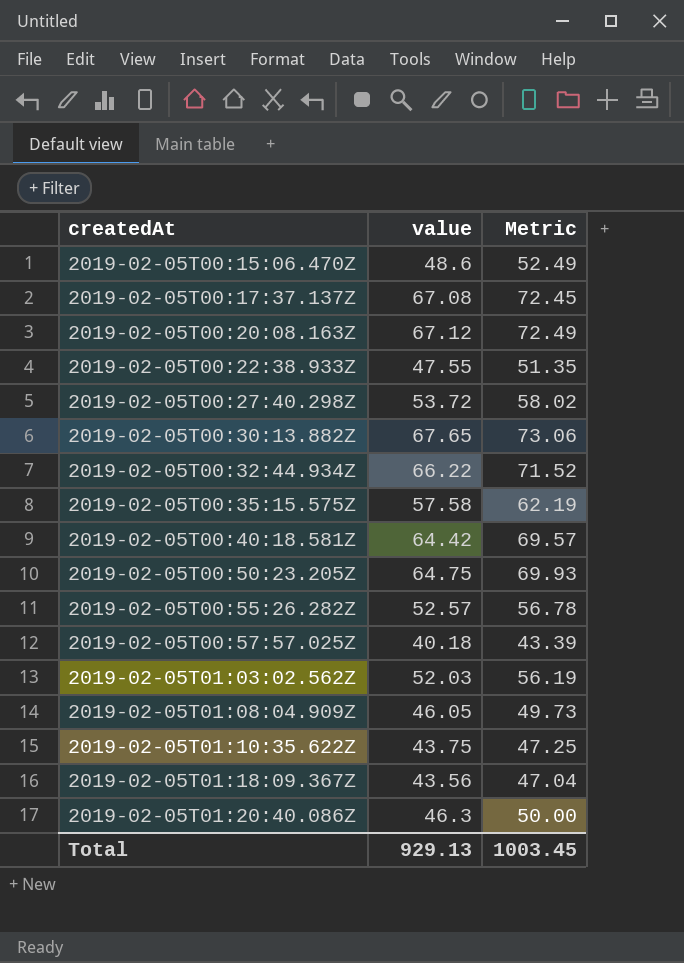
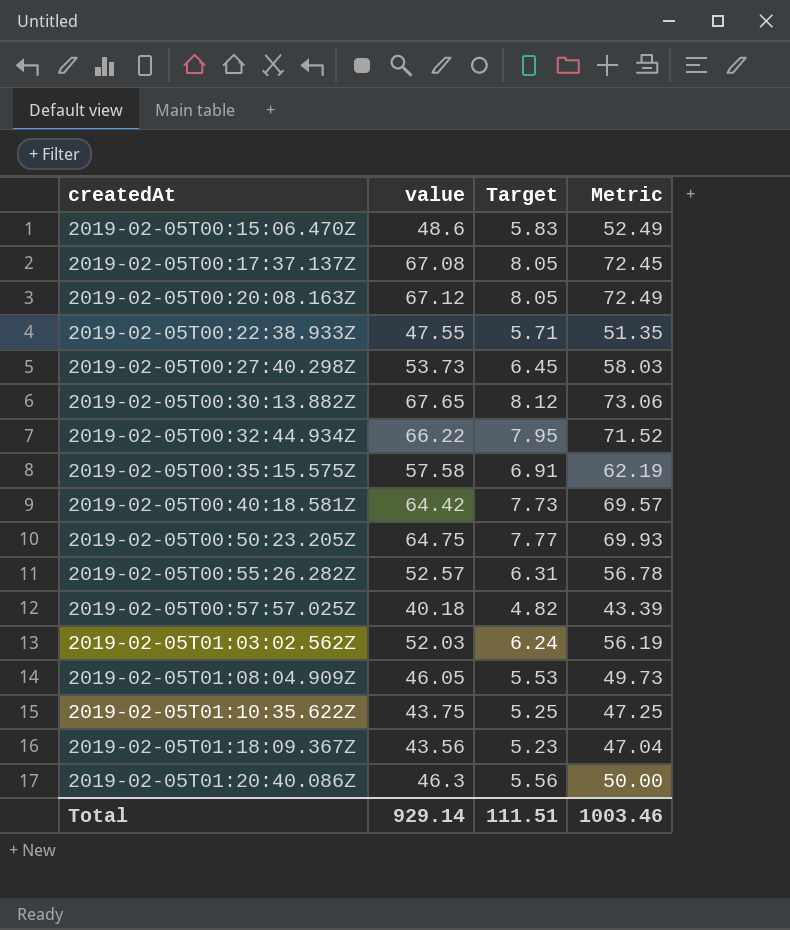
column Target | formula: none -> [value] * 0.12
2019-02-05T00:27:40.298Z | value: 53.72 -> 53.73
2019-02-05T00:27:40.298Z | Metric: 58.02 -> 58.03
Total | value: 929.13 -> 929.14
Total | Metric: 1003.45 -> 1003.46

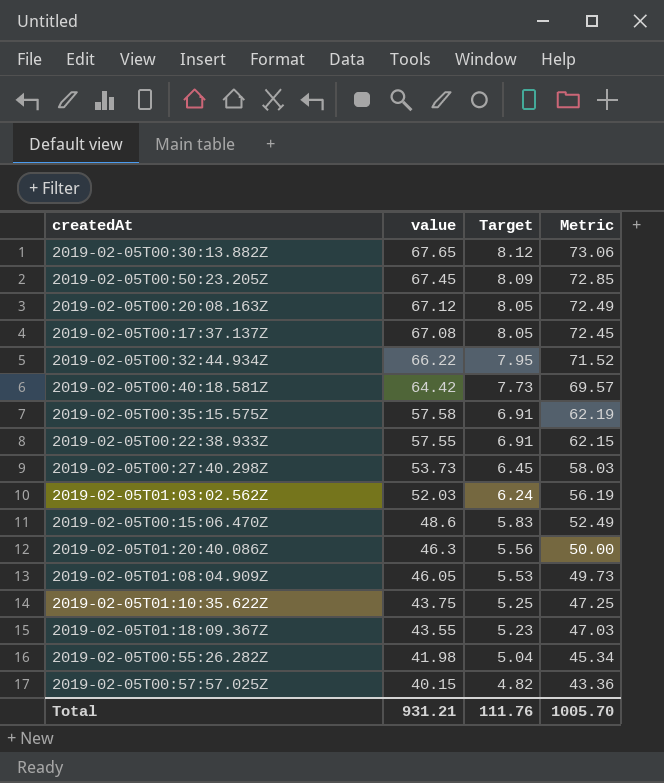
row order: createdAt ascending -> value descending
2019-02-05T00:50:23.205Z | value: 64.75 -> 67.45
2019-02-05T00:50:23.205Z | Target: 7.77 -> 8.09
2019-02-05T00:50:23.205Z | Metric: 69.93 -> 72.85
2019-02-05T00:22:38.933Z | value: 47.55 -> 57.55
2019-02-05T00:22:38.933Z | Target: 5.71 -> 6.91
2019-02-05T00:22:38.933Z | Metric: 51.35 -> 62.15
2019-02-05T01:18:09.367Z | value: 43.56 -> 43.55
2019-02-05T01:18:09.367Z | Metric: 47.04 -> 47.03
2019-02-05T00:55:26.282Z | value: 52.57 -> 41.98
2019-02-05T00:55:26.282Z | Target: 6.31 -> 5.04
2019-02-05T00:55:26.282Z | Metric: 56.78 -> 45.34
2019-02-05T00:57:57.025Z | value: 40.18 -> 40.15
2019-02-05T00:57:57.025Z | Metric: 43.39 -> 43.36
Total | value: 929.14 -> 931.21
Total | Target: 111.51 -> 111.76
Total | Metric: 1003.46 -> 1005.70

